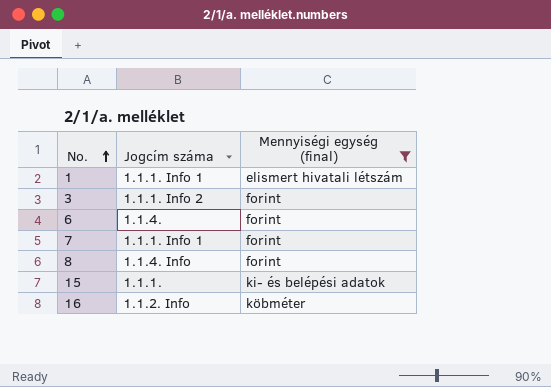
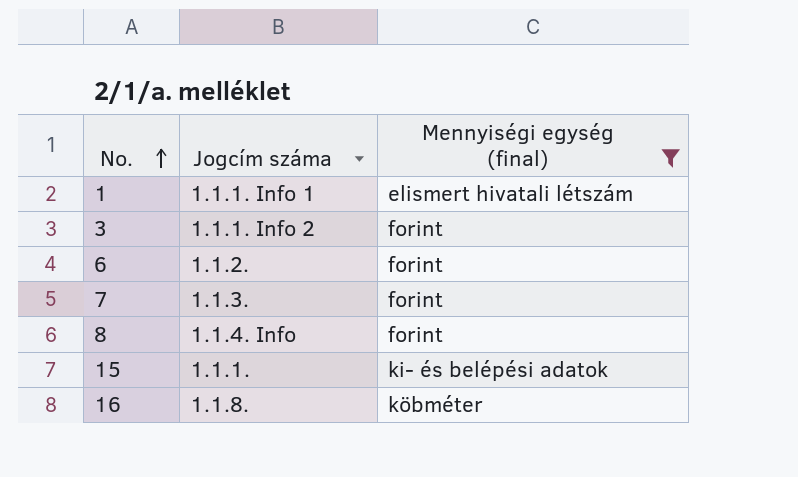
6 | Jogcím száma: 1.1.4. -> 1.1.2.
7 | Jogcím száma: 1.1.1. Info 1 -> 1.1.3.
16 | Jogcím száma: 1.1.2. Info -> 1.1.8.

